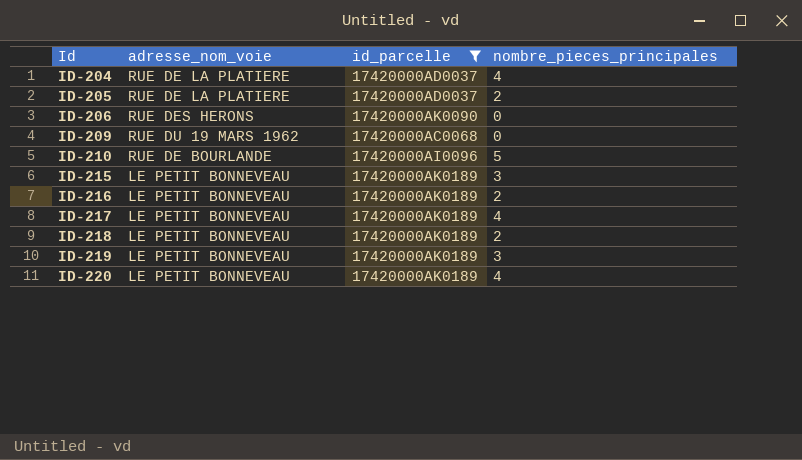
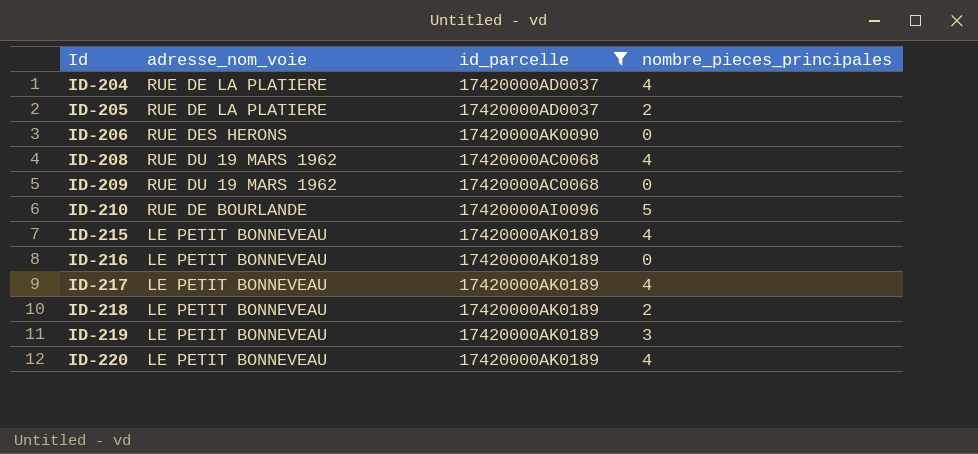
row ID-208: none -> RUE DU 19 MARS 1962 | 17420000AC0068 | 4
ID-215 | nombre_pieces_principales: 3 -> 4
ID-216 | nombre_pieces_principales: 2 -> 0

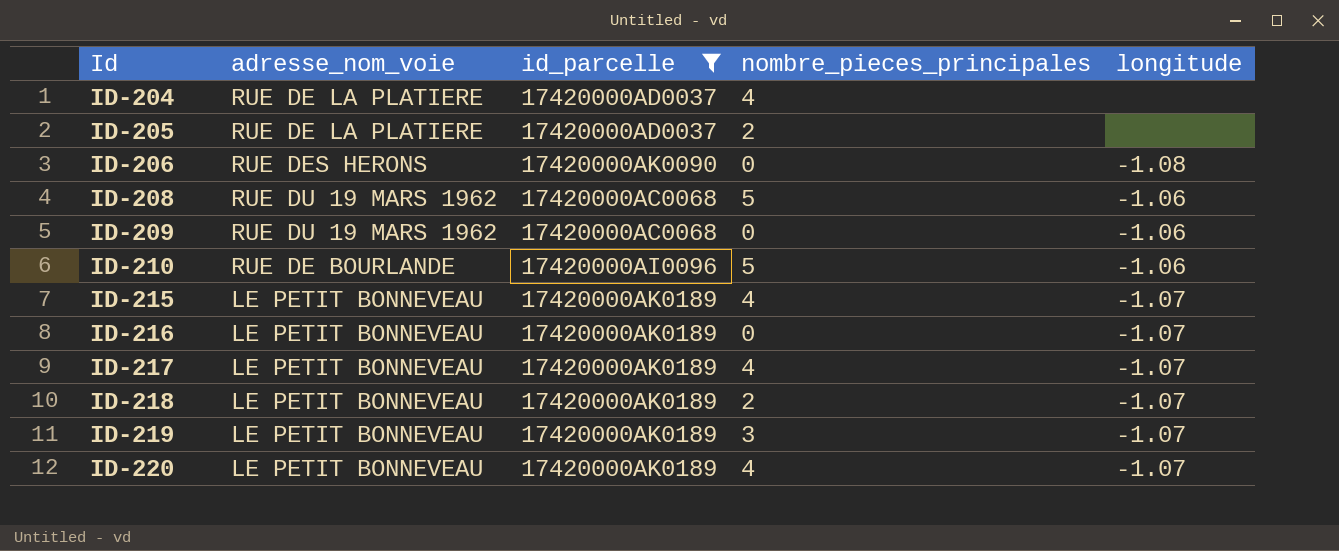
column longitude | position: none -> 5
ID-208 | nombre_pieces_principales: 4 -> 5

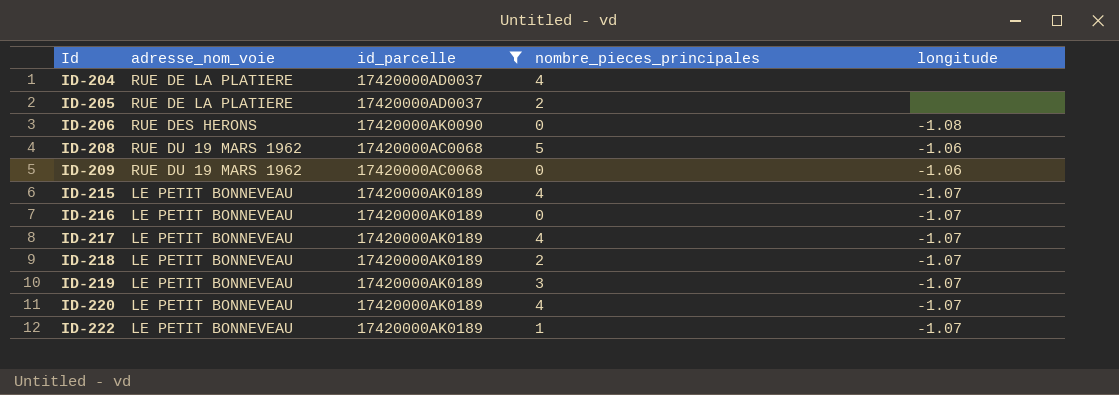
row ID-210: RUE DE BOURLANDE | 17420000AI0096 | 5 | -1.06 -> none
row ID-222: none -> LE PETIT BONNEVEAU | 17420000AK0189 | 1 | -1.07

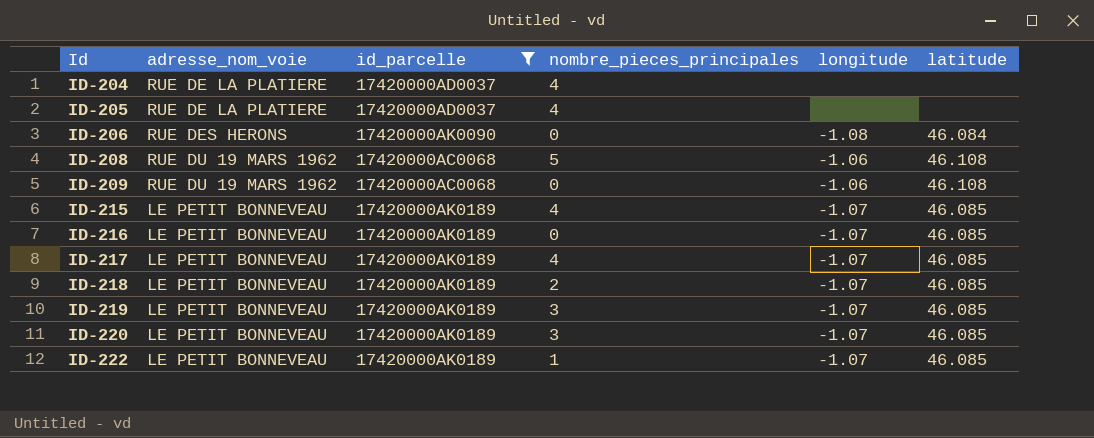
column latitude | position: none -> 6
ID-205 | nombre_pieces_principales: 2 -> 4
ID-220 | nombre_pieces_principales: 4 -> 3

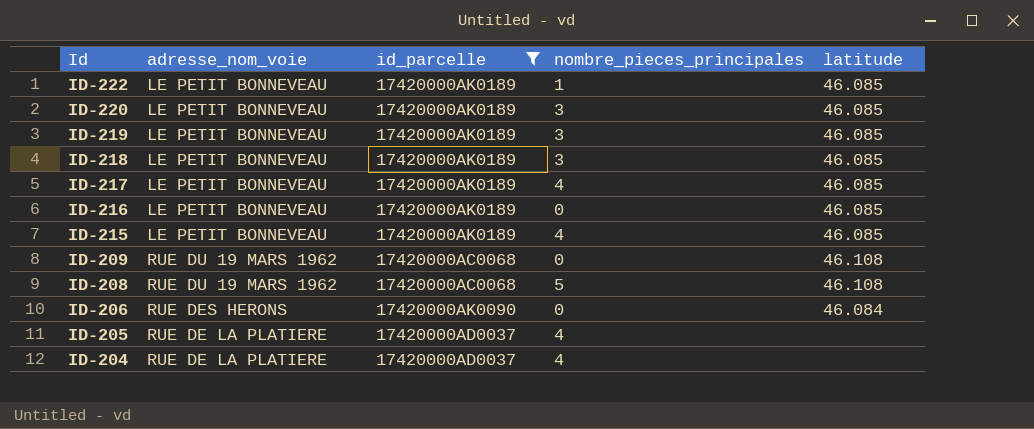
row order: Id ascending -> Id descending
column longitude | position: 5 -> none
ID-218 | nombre_pieces_principales: 2 -> 3

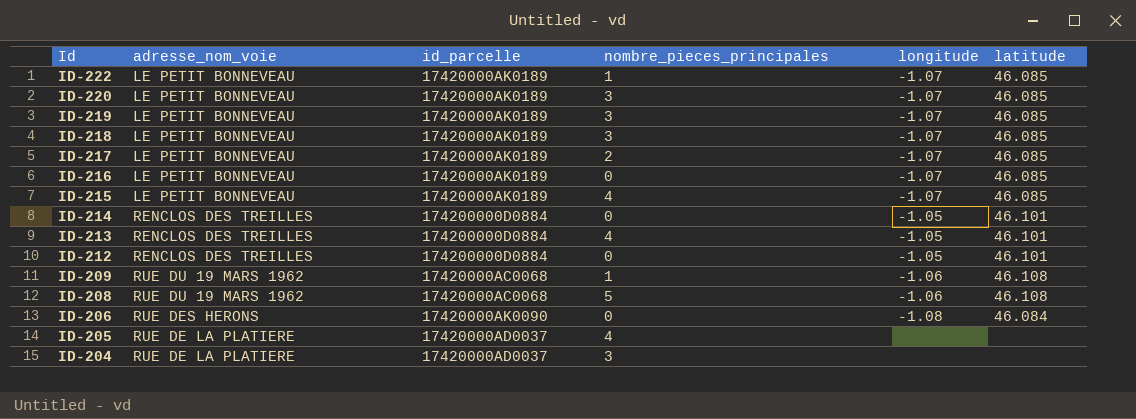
filter: id_parcelle != 174200000D0884 -> none
column longitude | position: none -> 5
ID-217 | nombre_pieces_principales: 4 -> 2
ID-209 | nombre_pieces_principales: 0 -> 1
ID-204 | nombre_pieces_principales: 4 -> 3

